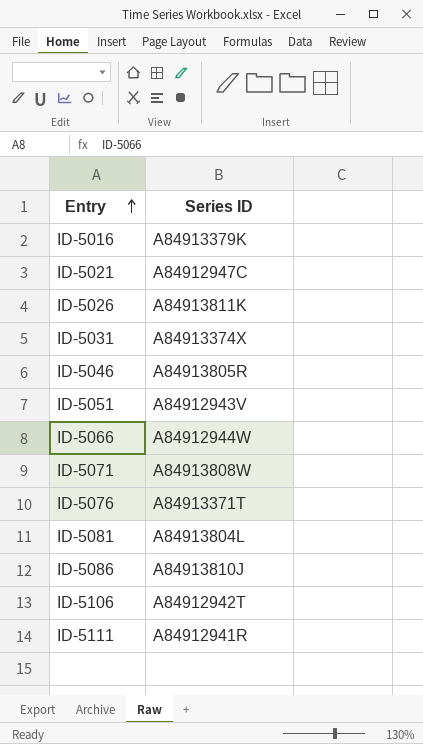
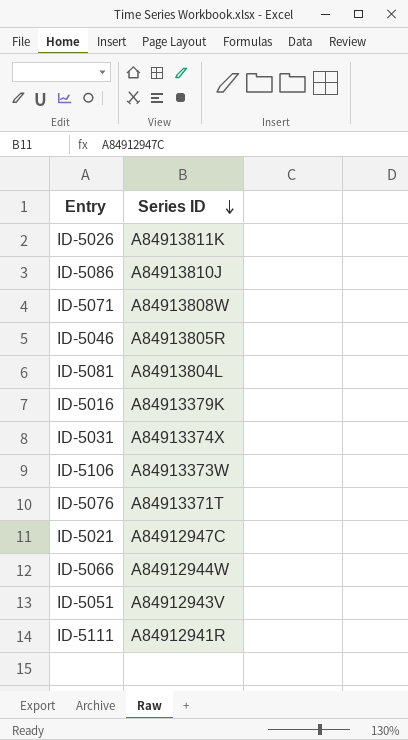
row order: Entry ascending -> Series ID descending
ID-5106 | Series ID: A84912942T -> A84913373W

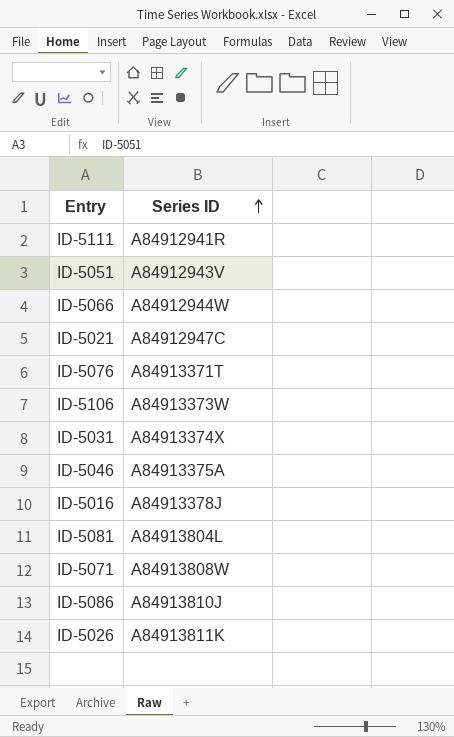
row order: Series ID descending -> Series ID ascending
ID-5046 | Series ID: A84913805R -> A84913375A
ID-5016 | Series ID: A84913379K -> A84913378J

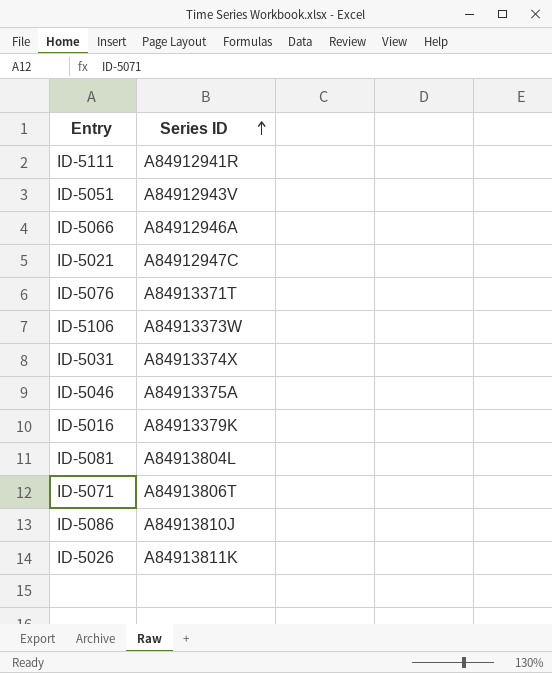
ID-5066 | Series ID: A84912944W -> A84912946A
ID-5016 | Series ID: A84913378J -> A84913379K
ID-5071 | Series ID: A84913808W -> A84913806T

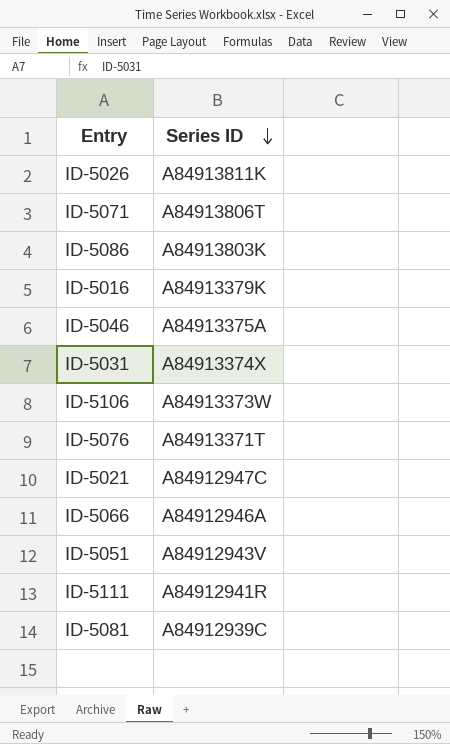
row order: Series ID ascending -> Series ID descending
ID-5086 | Series ID: A84913810J -> A84913803K
ID-5081 | Series ID: A84913804L -> A84912939C

